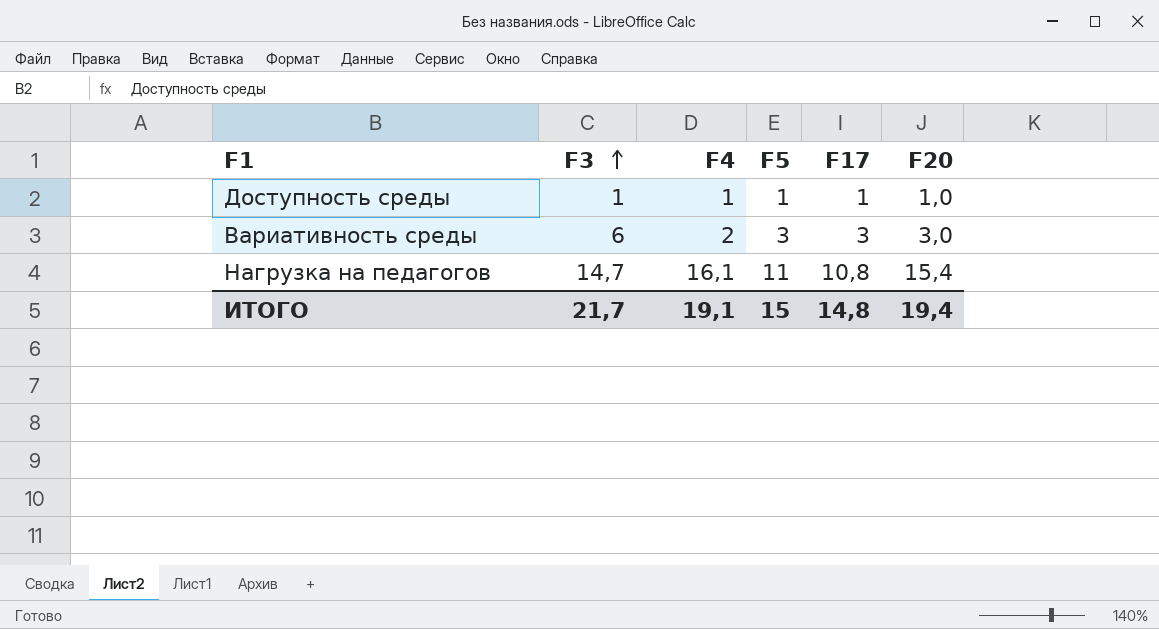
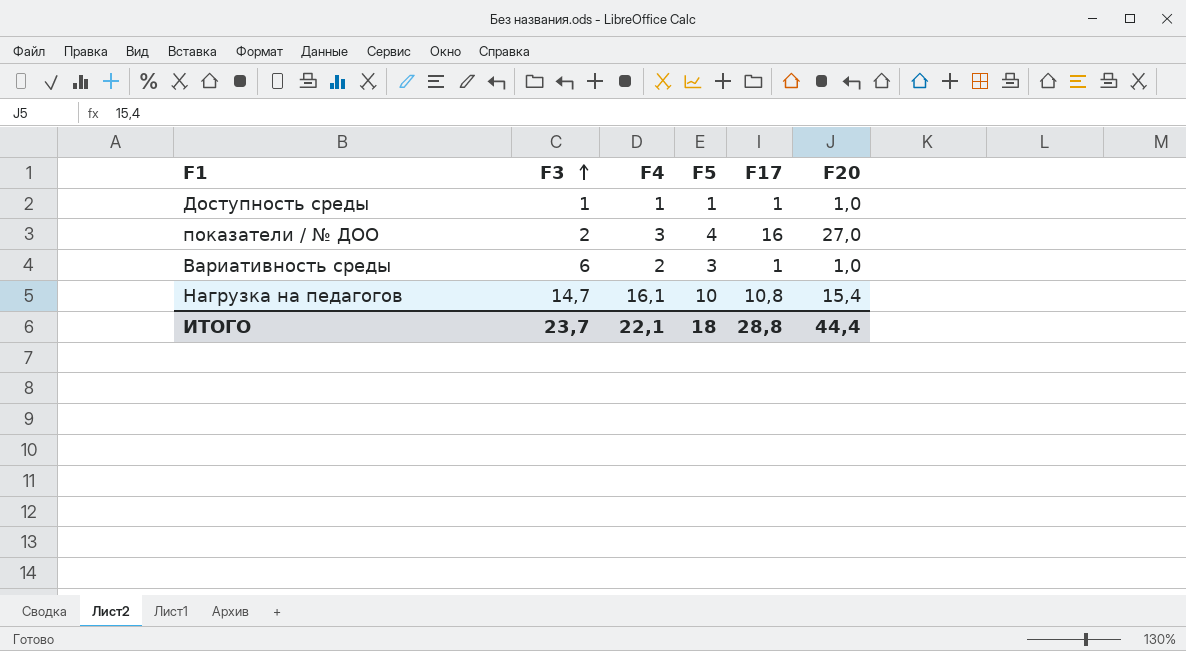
row показатели / № ДОО: none -> 2 | 3 | 4 | 16 | 27,0
Вариативность среды | F17: 3 -> 1
Вариативность среды | F20: 3,0 -> 1,0
Нагрузка на педагогов | F5: 11 -> 10
ИТОГО | F3: 21,7 -> 23,7
ИТОГО | F4: 19,1 -> 22,1
ИТОГО | F5: 15 -> 18
ИТОГО | F17: 14,8 -> 28,8
ИТОГО | F20: 19,4 -> 44,4

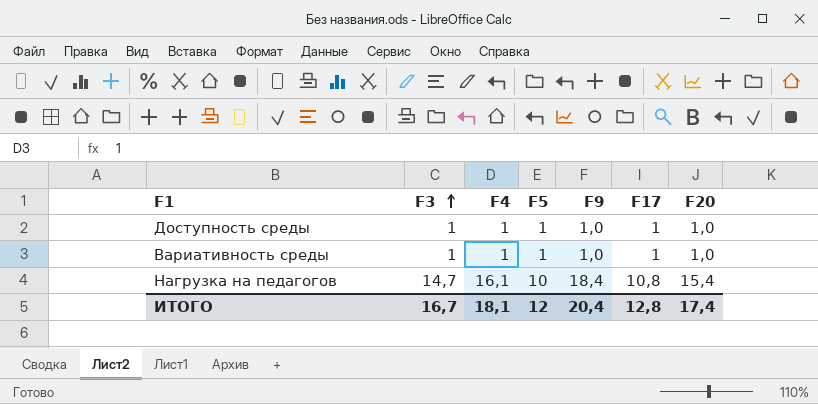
column F9 | position: none -> 5
row показатели / № ДОО: 2 | 3 | 4 | 16 | 27,0 -> none
Вариативность среды | F3: 6 -> 1
Вариативность среды | F4: 2 -> 1
Вариативность среды | F5: 3 -> 1
ИТОГО | F3: 23,7 -> 16,7
ИТОГО | F4: 22,1 -> 18,1
ИТОГО | F5: 18 -> 12
ИТОГО | F17: 28,8 -> 12,8
ИТОГО | F20: 44,4 -> 17,4

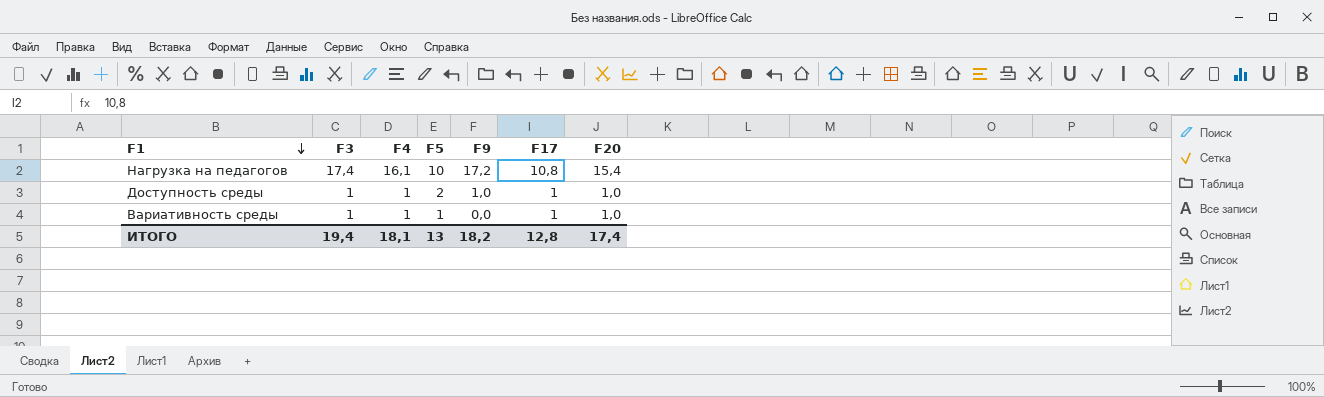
row order: F3 ascending -> F1 descending
Нагрузка на педагогов | F3: 14,7 -> 17,4
Нагрузка на педагогов | F9: 18,4 -> 17,2
Доступность среды | F5: 1 -> 2
Вариативность среды | F9: 1,0 -> 0,0
ИТОГО | F3: 16,7 -> 19,4
ИТОГО | F5: 12 -> 13
ИТОГО | F9: 20,4 -> 18,2

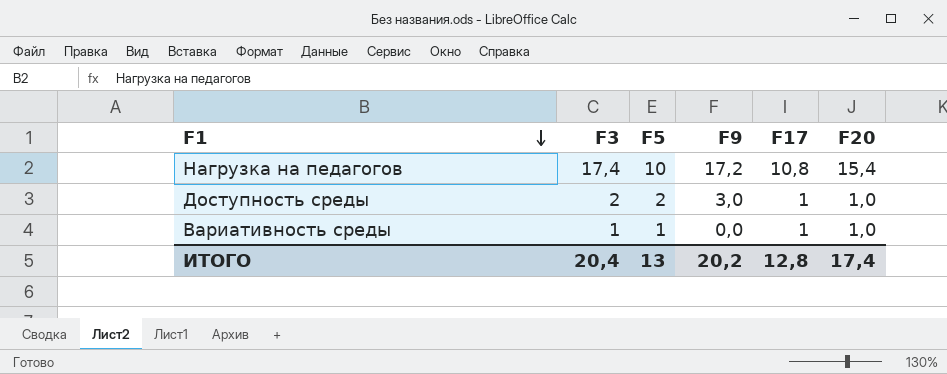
column F4 | position: 3 -> none
Доступность среды | F3: 1 -> 2
Доступность среды | F9: 1,0 -> 3,0
ИТОГО | F3: 19,4 -> 20,4
ИТОГО | F9: 18,2 -> 20,2

